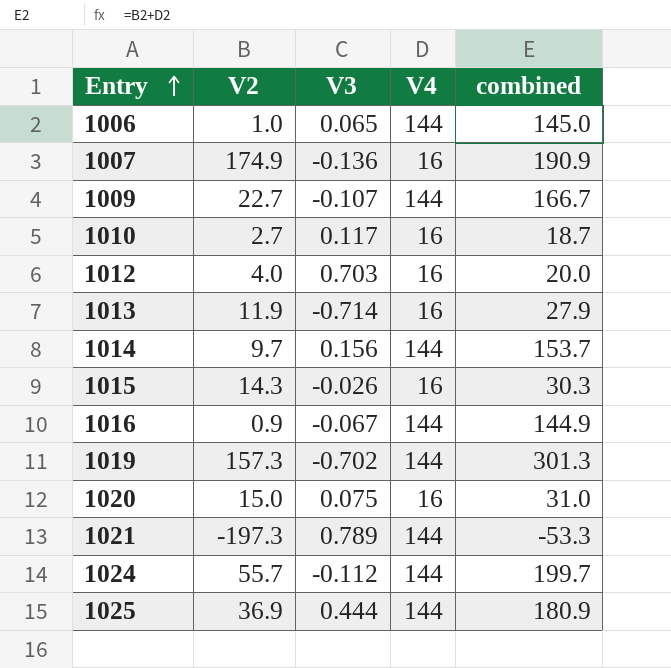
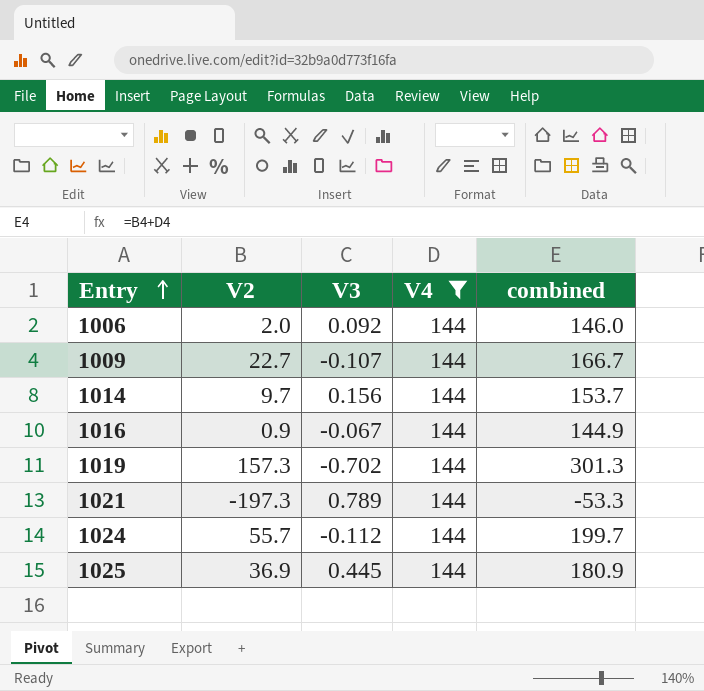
filter: none -> V4 = 144
1006 | V2: 1.0 -> 2.0
1006 | V3: 0.065 -> 0.092
1006 | combined: 145.0 -> 146.0
1025 | V3: 0.444 -> 0.445

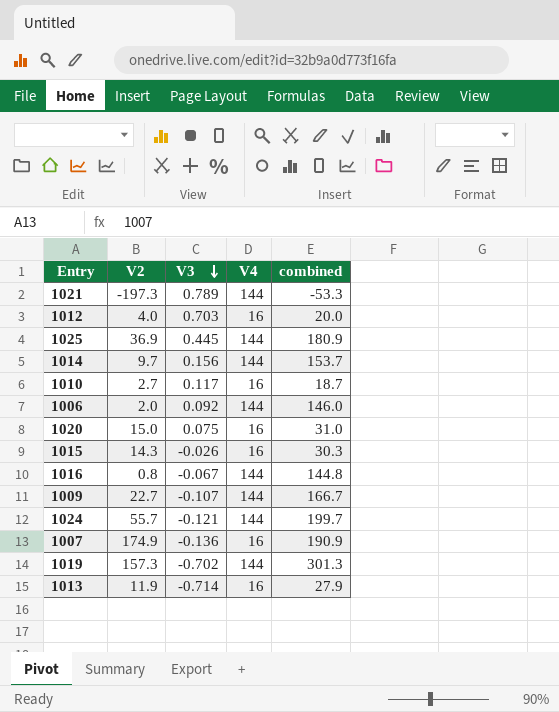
filter: V4 = 144 -> none
row order: Entry ascending -> V3 descending
1016 | V2: 0.9 -> 0.8
1016 | combined: 144.9 -> 144.8
1024 | V3: -0.112 -> -0.121

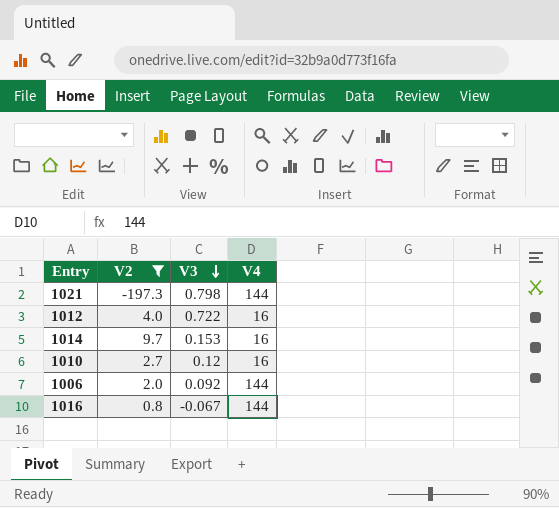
filter: none -> V2 <= 9.7
column combined | formula: [V2] + [V4] -> none
1021 | V3: 0.789 -> 0.798
1012 | V3: 0.703 -> 0.722
1014 | V3: 0.156 -> 0.153
1014 | V4: 144 -> 16
1010 | V3: 0.117 -> 0.12

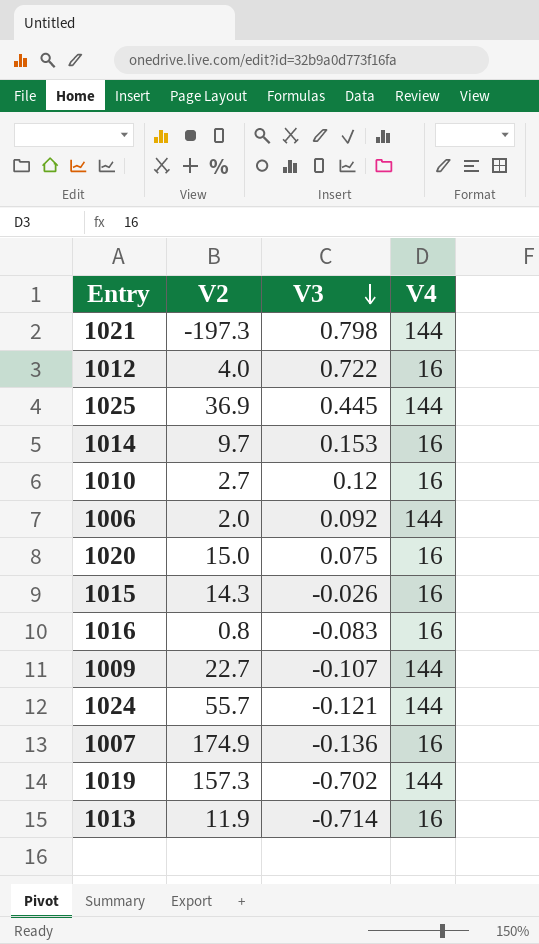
filter: V2 <= 9.7 -> none
1016 | V3: -0.067 -> -0.083
1016 | V4: 144 -> 16

